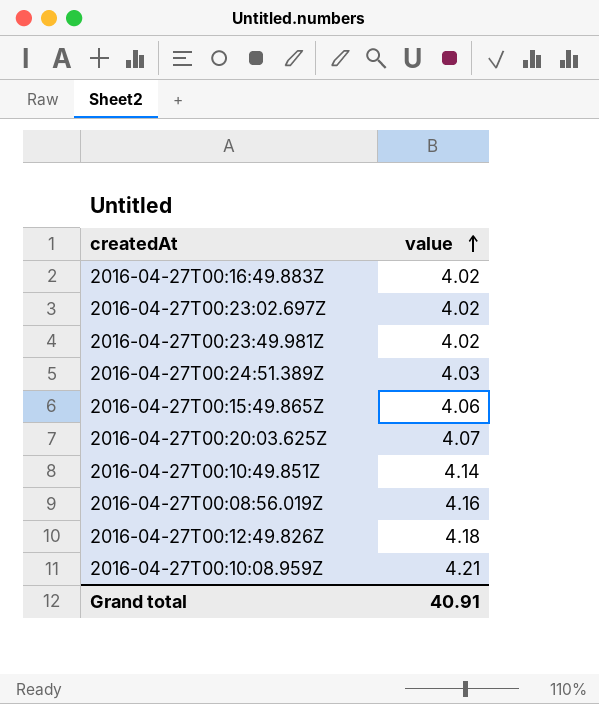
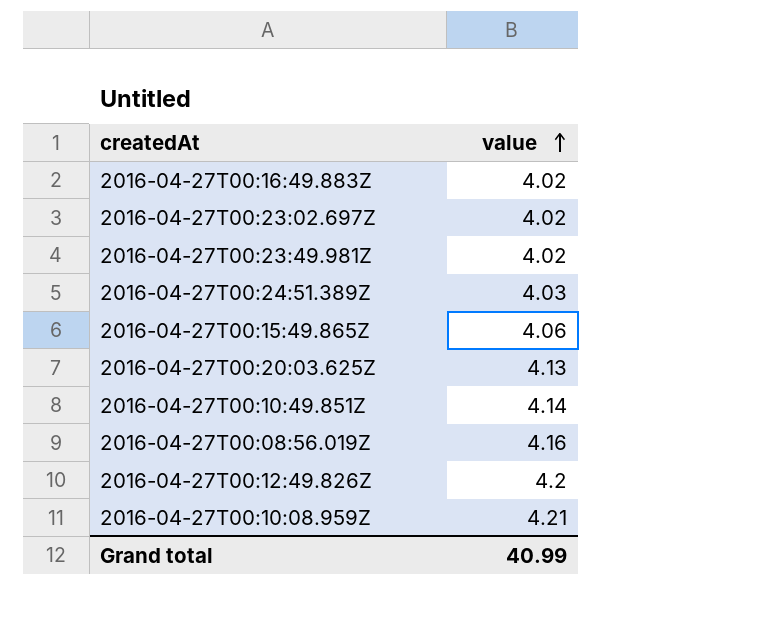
2016-04-27T00:20:03.625Z | value: 4.07 -> 4.13
2016-04-27T00:12:49.826Z | value: 4.18 -> 4.2
Grand total | value: 40.91 -> 40.99

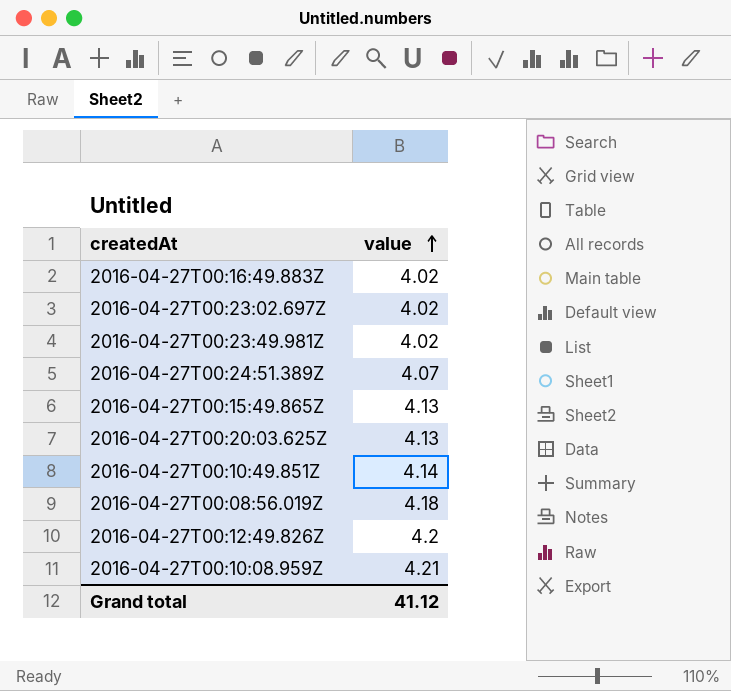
2016-04-27T00:24:51.389Z | value: 4.03 -> 4.07
2016-04-27T00:15:49.865Z | value: 4.06 -> 4.13
2016-04-27T00:08:56.019Z | value: 4.16 -> 4.18
Grand total | value: 40.99 -> 41.12

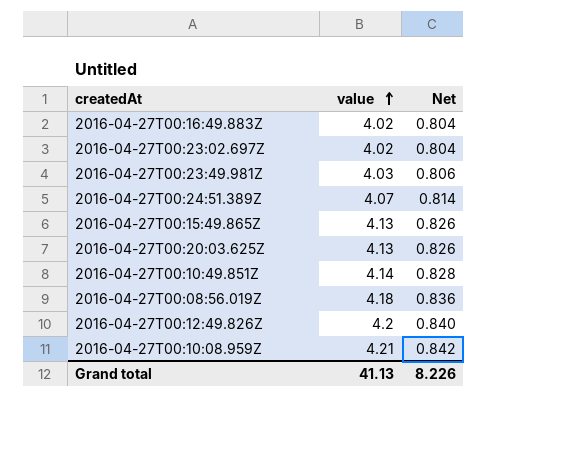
column Net | formula: none -> [value] * 0.2
2016-04-27T00:23:49.981Z | value: 4.02 -> 4.03
Grand total | value: 41.12 -> 41.13

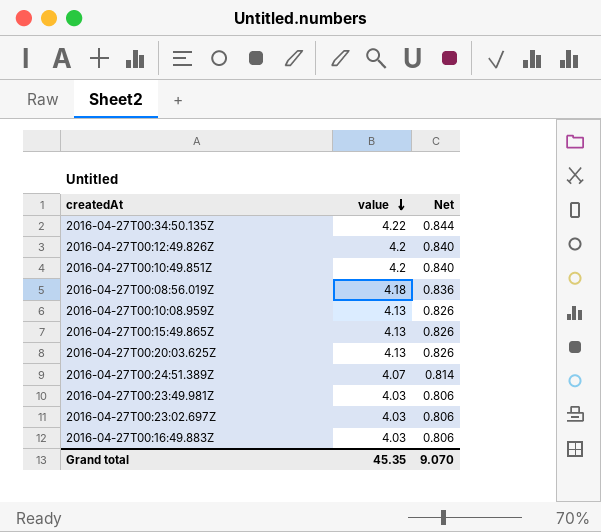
row order: value ascending -> value descending
row 2016-04-27T00:34:50.135Z: none -> 4.22 | 0.844
2016-04-27T00:10:49.851Z | value: 4.14 -> 4.2
2016-04-27T00:10:49.851Z | Net: 0.828 -> 0.840
2016-04-27T00:10:08.959Z | value: 4.21 -> 4.13
2016-04-27T00:10:08.959Z | Net: 0.842 -> 0.826
2016-04-27T00:23:02.697Z | value: 4.02 -> 4.03
2016-04-27T00:23:02.697Z | Net: 0.804 -> 0.806
2016-04-27T00:16:49.883Z | value: 4.02 -> 4.03
2016-04-27T00:16:49.883Z | Net: 0.804 -> 0.806
Grand total | value: 41.13 -> 45.35
Grand total | Net: 8.226 -> 9.070

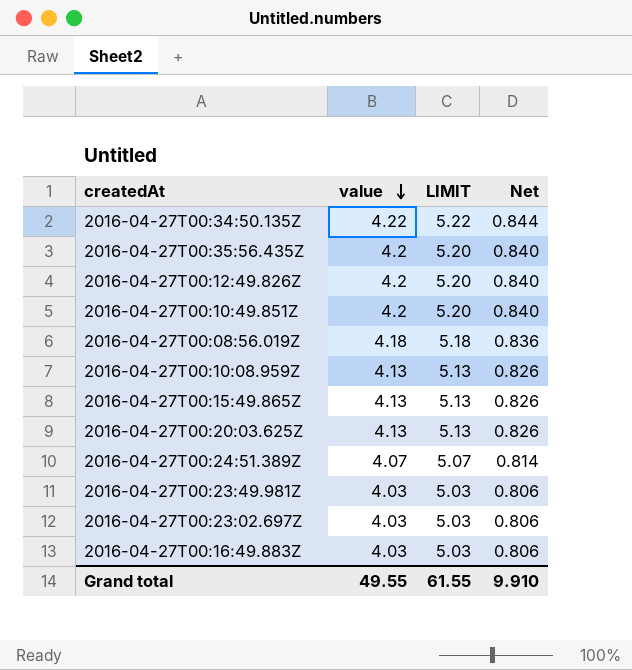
column LIMIT | formula: none -> [value] + 1
row 2016-04-27T00:35:56.435Z: none -> 4.2 | 5.20 | 0.840
Grand total | value: 45.35 -> 49.55
Grand total | Net: 9.070 -> 9.910

